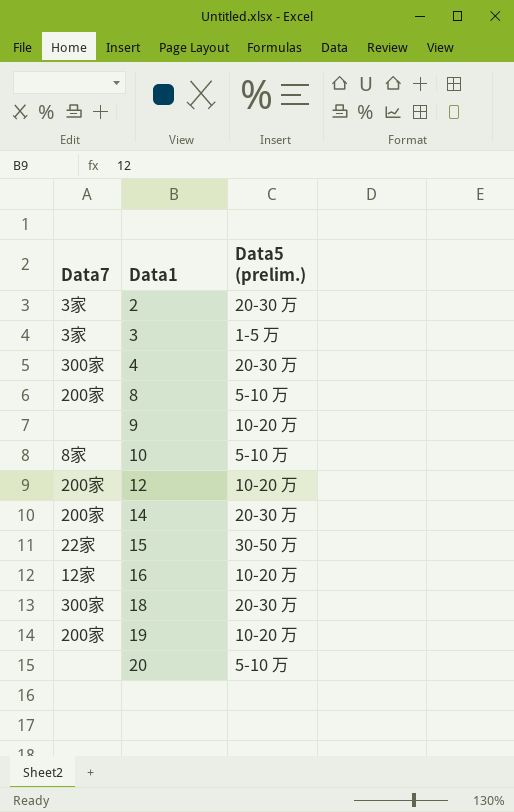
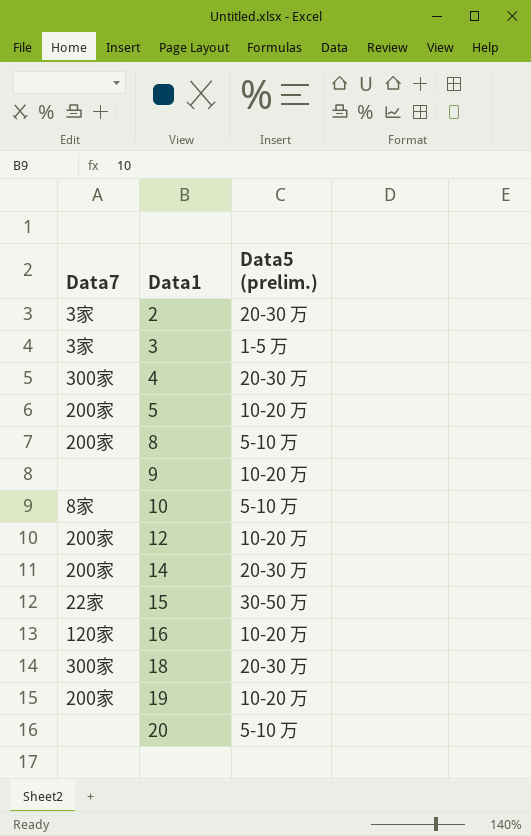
row 5: none -> 200家 | 10-20 万
16 | Data7: 12家 -> 120家

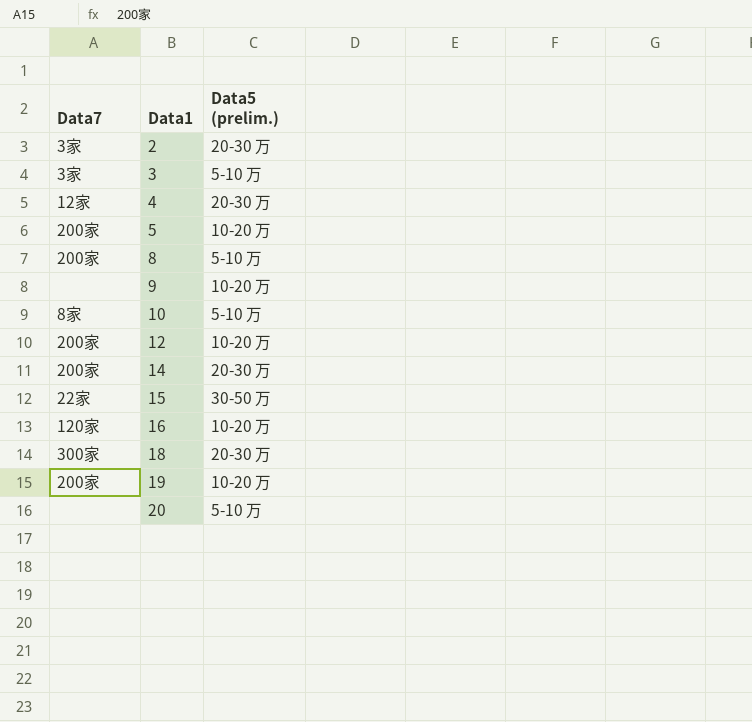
3 | Data5 (prelim.): 1-5 万 -> 5-10 万
4 | Data7: 300家 -> 12家

